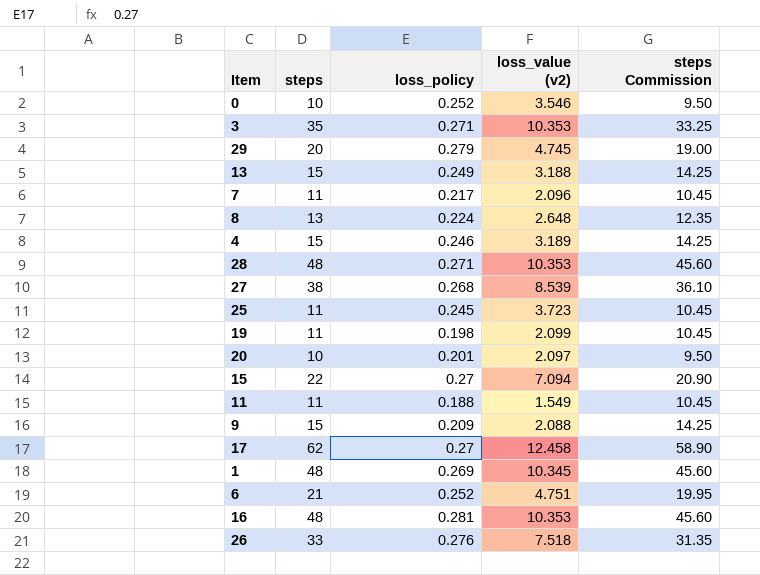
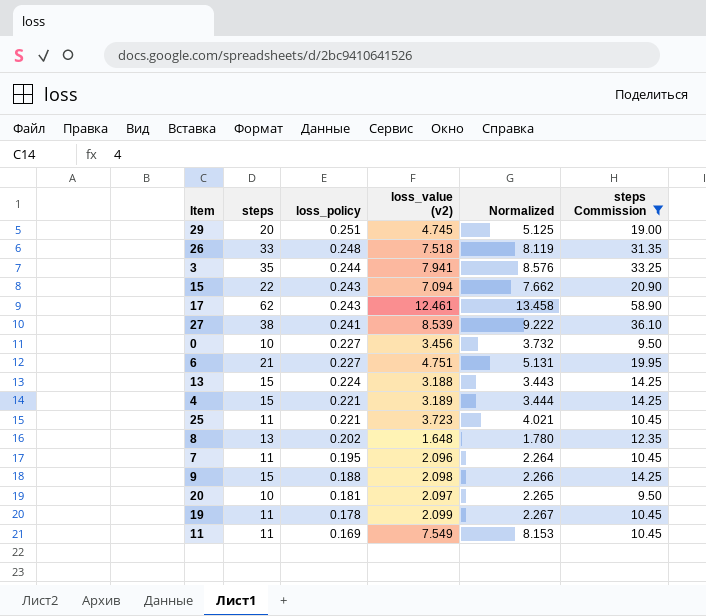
filter: none -> steps Commission != 45.60
row order: none -> loss_policy descending
column Normalized | formula: none -> [loss_value (v2)] * 1.08
29 | loss_policy: 0.279 -> 0.251
26 | loss_policy: 0.276 -> 0.248
3 | loss_policy: 0.271 -> 0.244
3 | loss_value (v2): 10.353 -> 7.941
15 | loss_policy: 0.27 -> 0.243
17 | loss_policy: 0.27 -> 0.243
17 | loss_value (v2): 12.458 -> 12.461
27 | loss_policy: 0.268 -> 0.241
0 | loss_policy: 0.252 -> 0.227
0 | loss_value (v2): 3.546 -> 3.456
6 | loss_policy: 0.252 -> 0.227
13 | loss_policy: 0.249 -> 0.224
4 | loss_policy: 0.246 -> 0.221
25 | loss_policy: 0.245 -> 0.221
8 | loss_policy: 0.224 -> 0.202
8 | loss_value (v2): 2.648 -> 1.648
7 | loss_policy: 0.217 -> 0.195
9 | loss_policy: 0.209 -> 0.188
9 | loss_value (v2): 2.088 -> 2.098
20 | loss_policy: 0.201 -> 0.181
19 | loss_policy: 0.198 -> 0.178
11 | loss_policy: 0.188 -> 0.169
11 | loss_value (v2): 1.549 -> 7.549

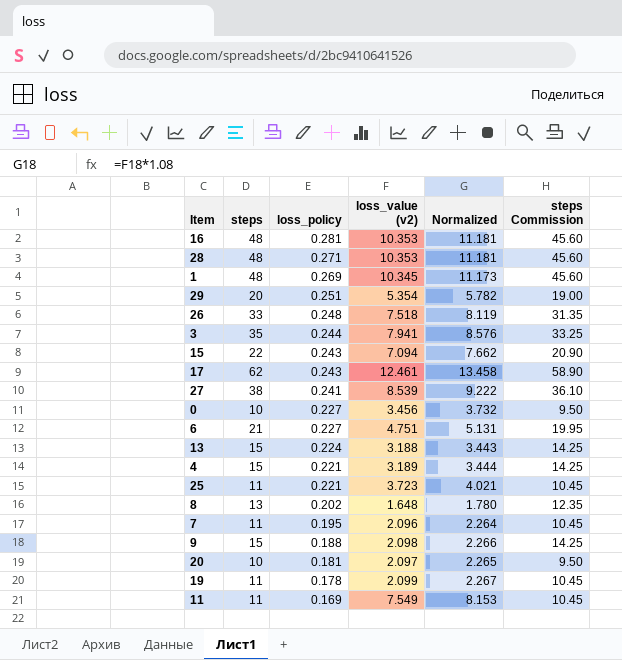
filter: steps Commission != 45.60 -> none
29 | loss_value (v2): 4.745 -> 5.354
29 | Normalized: 5.125 -> 5.782

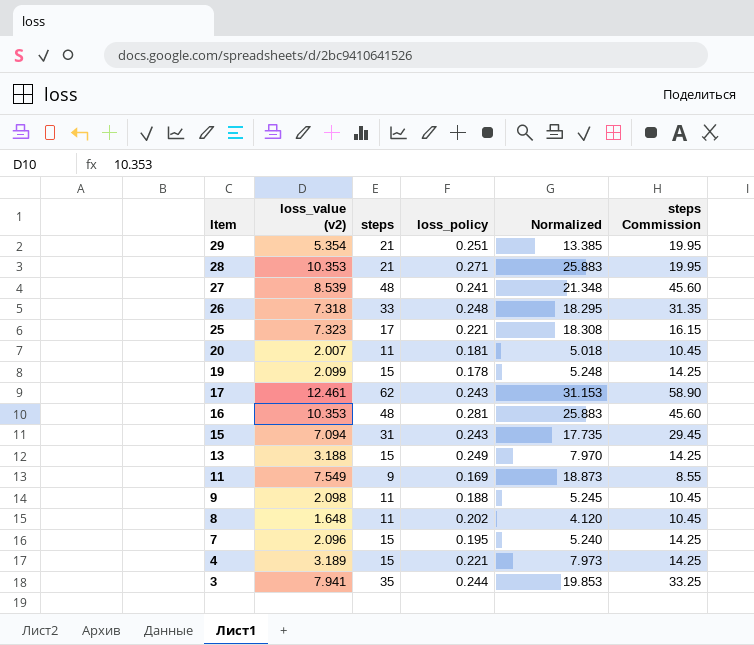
row order: loss_policy descending -> Item descending
column loss_value (v2) | position: 4 -> 2
column Normalized | formula: [loss_value (v2)] * 1.08 -> [loss_value (v2)] * 2.5
row 1: 48 | 0.269 | 10.345 | 11.173 | 45.60 -> none
row 0: 10 | 0.227 | 3.456 | 3.732 | 9.50 -> none
row 6: 21 | 0.227 | 4.751 | 5.131 | 19.95 -> none
29 | steps: 20 -> 21
29 | steps Commission: 19.00 -> 19.95
28 | steps: 48 -> 21
28 | steps Commission: 45.60 -> 19.95
27 | steps: 38 -> 48
27 | steps Commission: 36.10 -> 45.60
26 | loss_value (v2): 7.518 -> 7.318
25 | loss_value (v2): 3.723 -> 7.323
25 | steps: 11 -> 17
25 | steps Commission: 10.45 -> 16.15
20 | loss_value (v2): 2.097 -> 2.007
20 | steps: 10 -> 11
20 | steps Commission: 9.50 -> 10.45
19 | steps: 11 -> 15
19 | steps Commission: 10.45 -> 14.25
15 | steps: 22 -> 31
15 | steps Commission: 20.90 -> 29.45
13 | loss_policy: 0.224 -> 0.249
11 | steps: 11 -> 9
11 | steps Commission: 10.45 -> 8.55
9 | steps: 15 -> 11
9 | steps Commission: 14.25 -> 10.45
8 | steps: 13 -> 11
8 | steps Commission: 12.35 -> 10.45
7 | steps: 11 -> 15
7 | steps Commission: 10.45 -> 14.25

